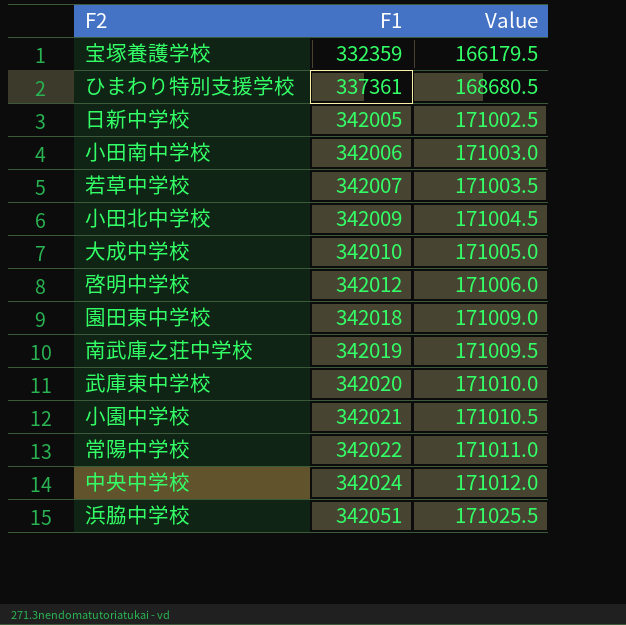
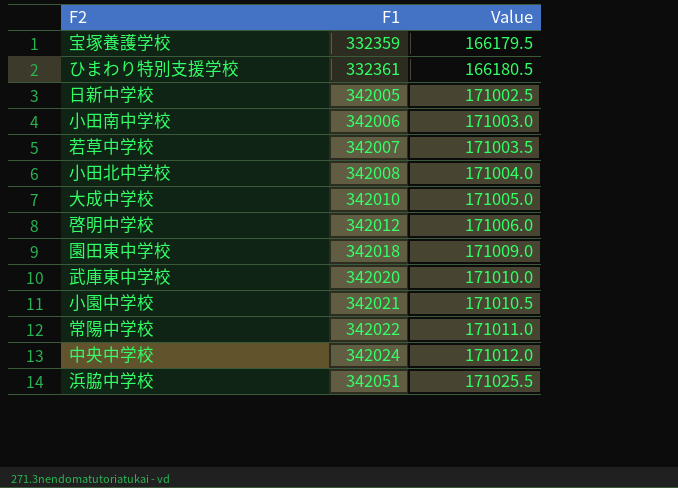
row 南武庫之荘中学校: 342019 | 171009.5 -> none
ひまわり特別支援学校 | F1: 337361 -> 332361
ひまわり特別支援学校 | Value: 168680.5 -> 166180.5
小田北中学校 | F1: 342009 -> 342008
小田北中学校 | Value: 171004.5 -> 171004.0

